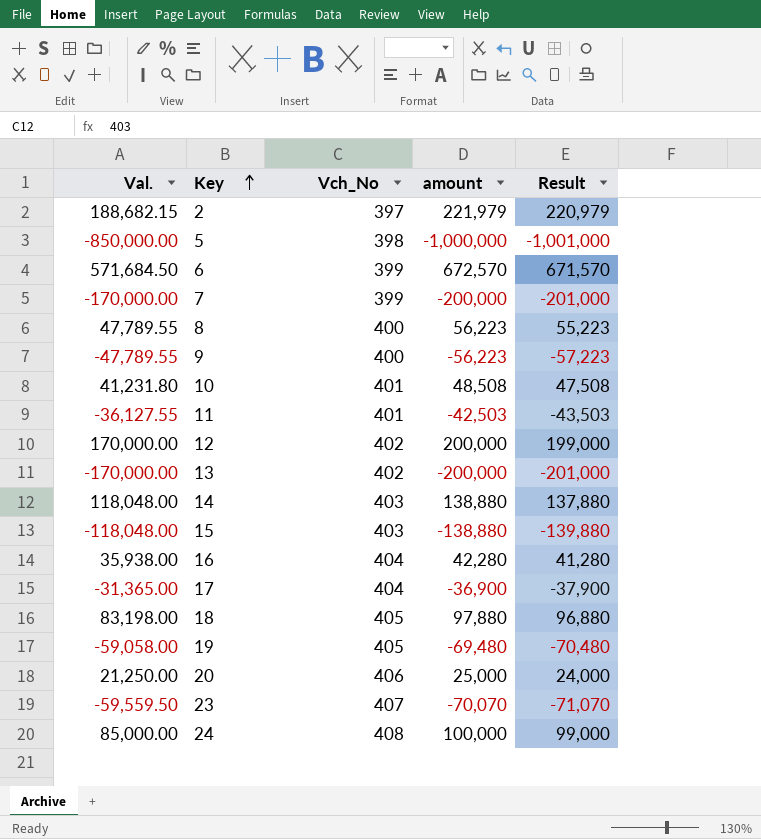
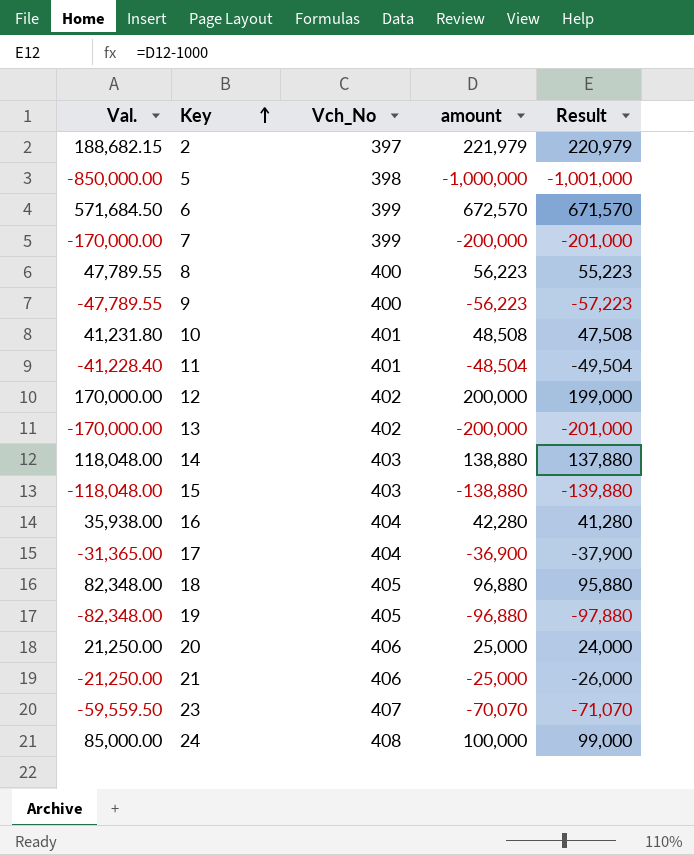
11 | Val.: -36,127.55 -> -41,228.40
11 | amount: -42,503 -> -48,504
11 | Result: -43,503 -> -49,504
18 | Val.: 83,198.00 -> 82,348.00
18 | amount: 97,880 -> 96,880
18 | Result: 96,880 -> 95,880
19 | Val.: -59,058.00 -> -82,348.00
19 | amount: -69,480 -> -96,880
19 | Result: -70,480 -> -97,880
row 21: none -> -21,250.00 | 406 | -25,000 | -26,000

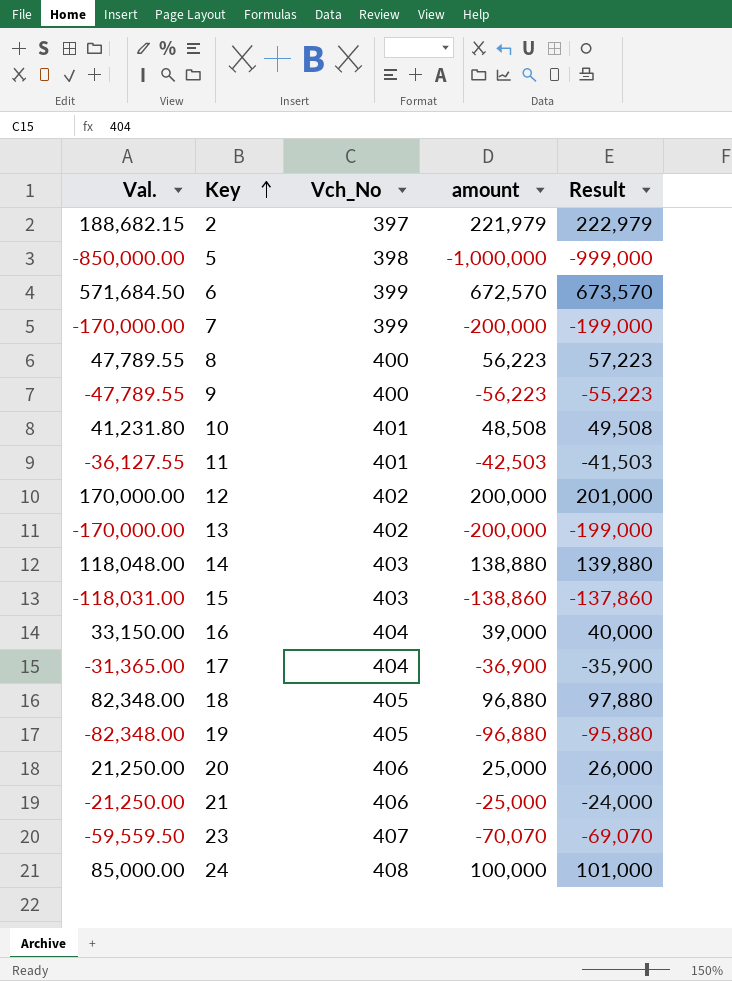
column Result | formula: [amount] - 1000 -> [amount] + 1000
11 | Val.: -41,228.40 -> -36,127.55
11 | amount: -48,504 -> -42,503
15 | Val.: -118,048.00 -> -118,031.00
15 | amount: -138,880 -> -138,860
16 | Val.: 35,938.00 -> 33,150.00
16 | amount: 42,280 -> 39,000

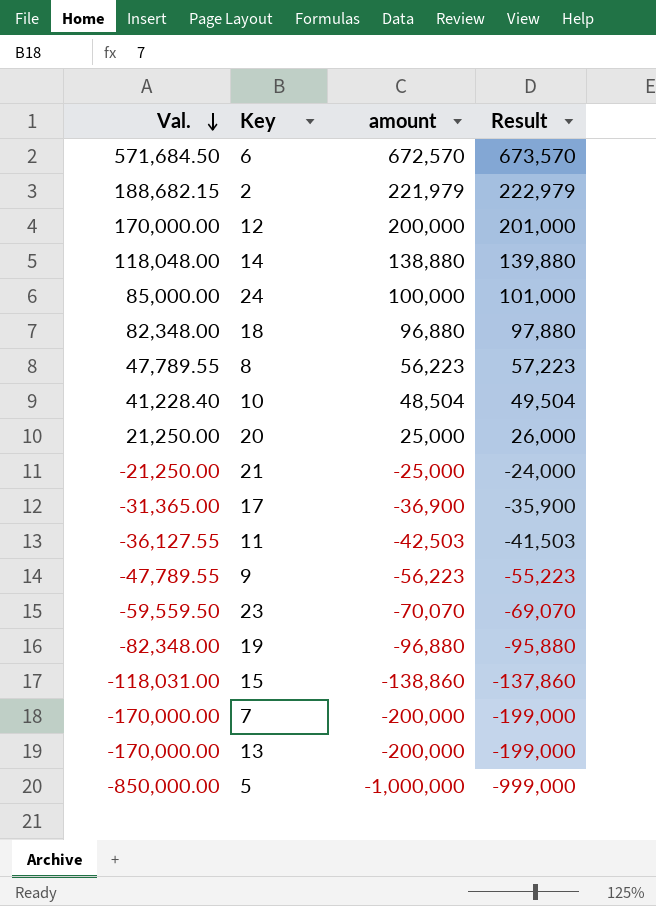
row order: Key ascending -> Val. descending
column Vch_No | position: 3 -> none
row 16: 33,150.00 | 404 | 39,000 | 40,000 -> none
10 | Val.: 41,231.80 -> 41,228.40
10 | amount: 48,508 -> 48,504
10 | Result: 49,508 -> 49,504

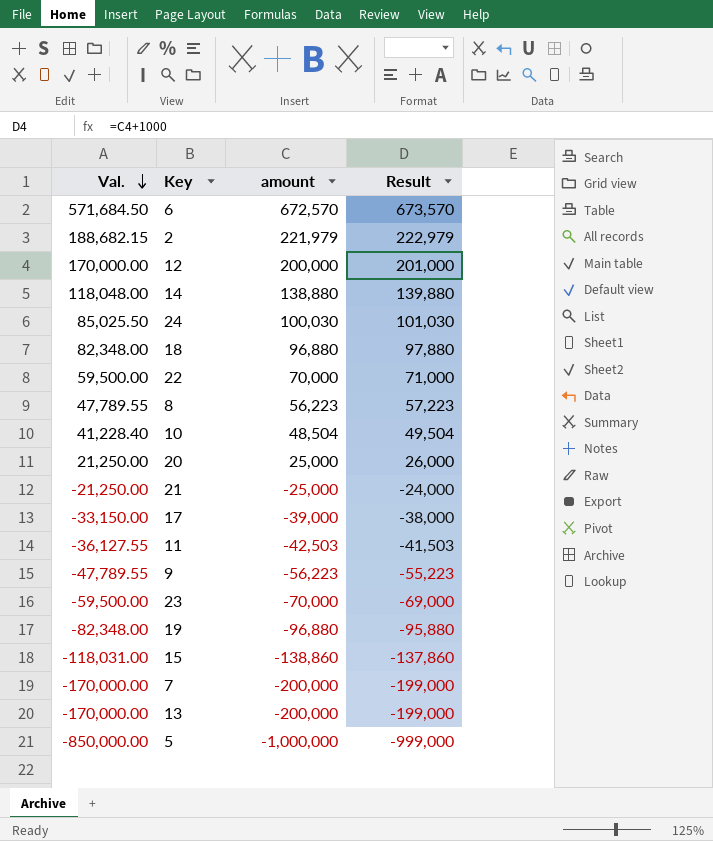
24 | Val.: 85,000.00 -> 85,025.50
24 | amount: 100,000 -> 100,030
24 | Result: 101,000 -> 101,030
row 22: none -> 59,500.00 | 70,000 | 71,000
17 | Val.: -31,365.00 -> -33,150.00
17 | amount: -36,900 -> -39,000
17 | Result: -35,900 -> -38,000
23 | Val.: -59,559.50 -> -59,500.00
23 | amount: -70,070 -> -70,000
23 | Result: -69,070 -> -69,000

